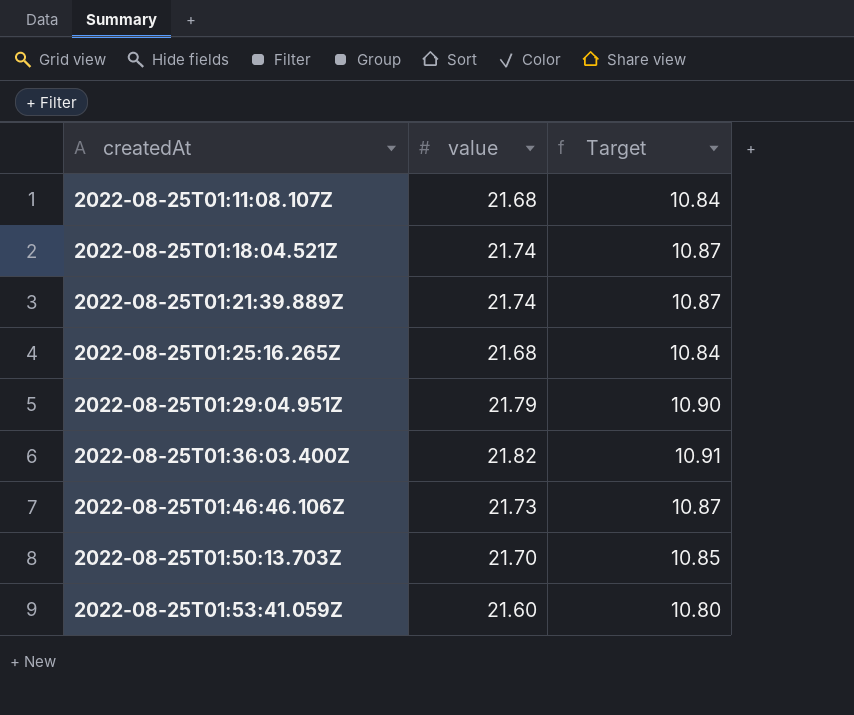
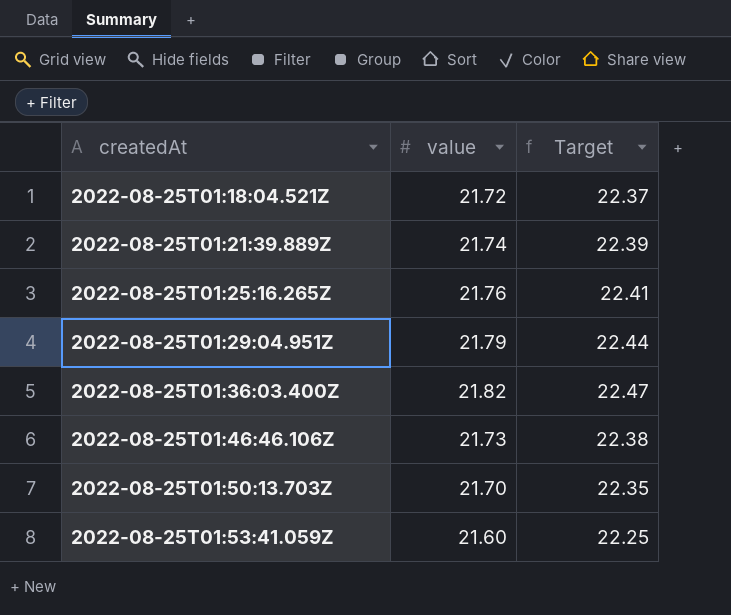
column Target | formula: [value] * 0.5 -> [value] * 1.03
row 2022-08-25T01:11:08.107Z: 21.68 | 10.84 -> none
2022-08-25T01:18:04.521Z | value: 21.74 -> 21.72
2022-08-25T01:25:16.265Z | value: 21.68 -> 21.76

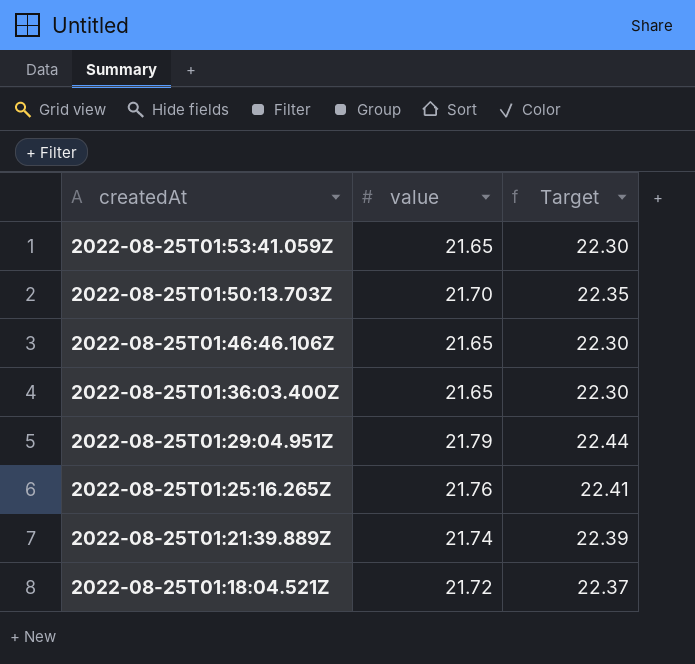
row order: createdAt ascending -> createdAt descending
2022-08-25T01:53:41.059Z | value: 21.60 -> 21.65
2022-08-25T01:53:41.059Z | Target: 22.25 -> 22.30
2022-08-25T01:46:46.106Z | value: 21.73 -> 21.65
2022-08-25T01:46:46.106Z | Target: 22.38 -> 22.30
2022-08-25T01:36:03.400Z | value: 21.82 -> 21.65
2022-08-25T01:36:03.400Z | Target: 22.47 -> 22.30

